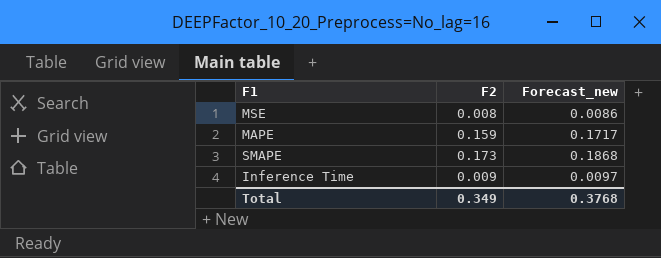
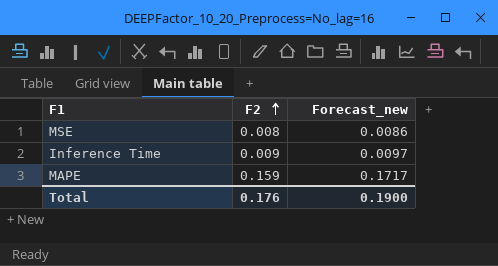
row order: none -> F2 ascending
row SMAPE: 0.173 | 0.1868 -> none
Total | F2: 0.349 -> 0.176
Total | Forecast_new: 0.3768 -> 0.1900

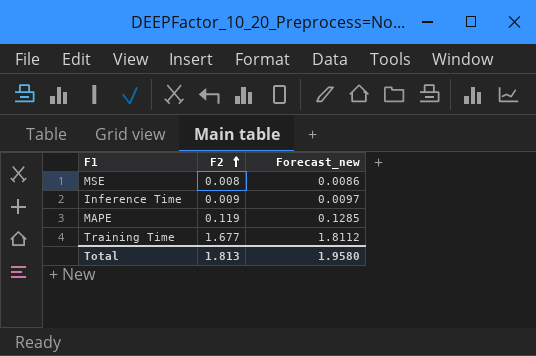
MAPE | F2: 0.159 -> 0.119
MAPE | Forecast_new: 0.1717 -> 0.1285
row Training Time: none -> 1.677 | 1.8112
Total | F2: 0.176 -> 1.813
Total | Forecast_new: 0.1900 -> 1.9580

